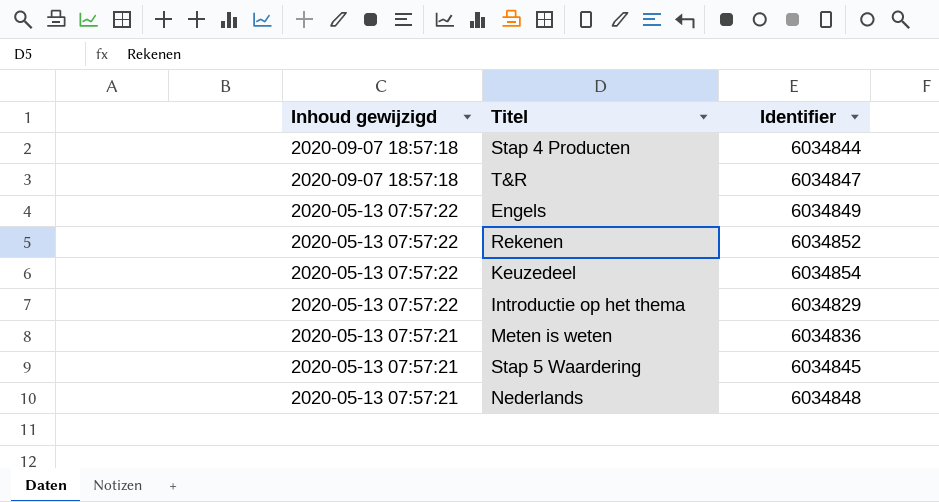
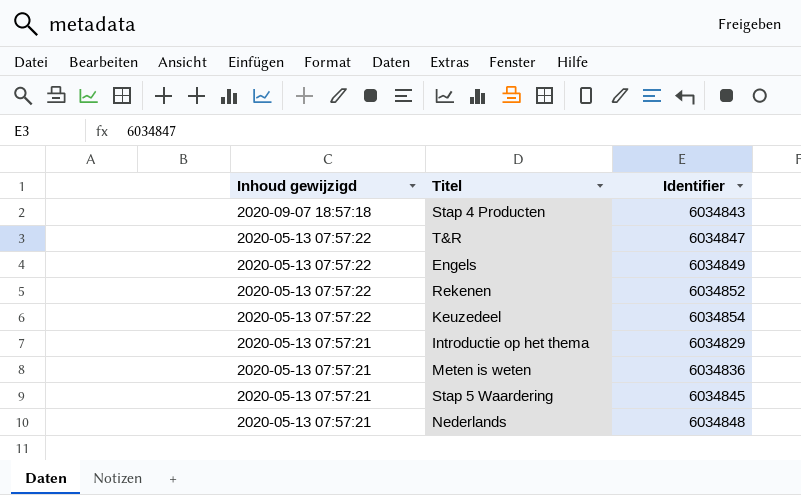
Stap 4 Producten | Identifier: 6034844 -> 6034843
T&R | Inhoud gewijzigd: 2020-09-07 18:57:18 -> 2020-05-13 07:57:22
Introductie op het thema | Inhoud gewijzigd: 2020-05-13 07:57:22 -> 2020-05-13 07:57:21

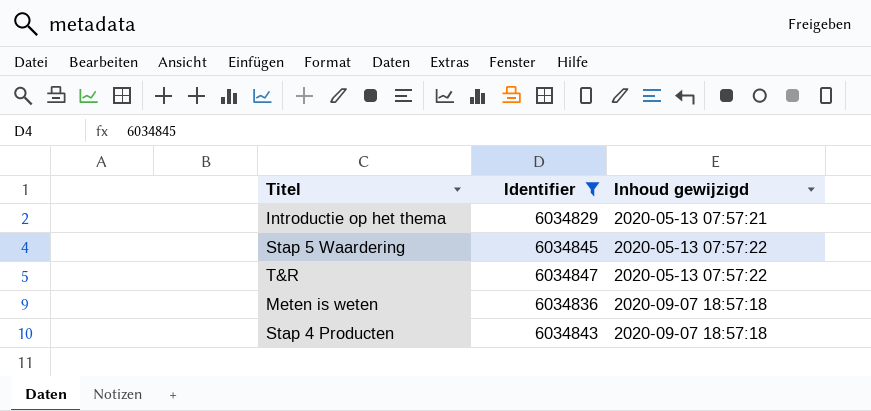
filter: none -> Identifier <= 6034847
row order: Inhoud gewijzigd descending -> Inhoud gewijzigd ascending
column Inhoud gewijzigd | position: 1 -> 3
Stap 5 Waardering | Inhoud gewijzigd: 2020-05-13 07:57:21 -> 2020-05-13 07:57:22
Meten is weten | Inhoud gewijzigd: 2020-05-13 07:57:21 -> 2020-09-07 18:57:18

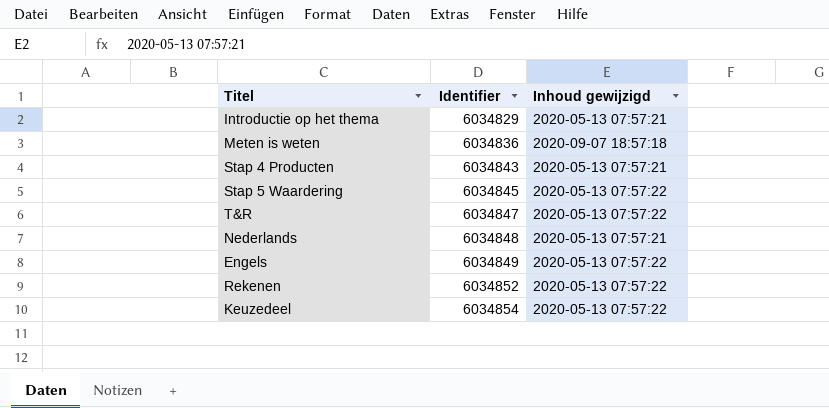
filter: Identifier <= 6034847 -> none
row order: Inhoud gewijzigd ascending -> Identifier ascending
Stap 4 Producten | Inhoud gewijzigd: 2020-09-07 18:57:18 -> 2020-05-13 07:57:21

